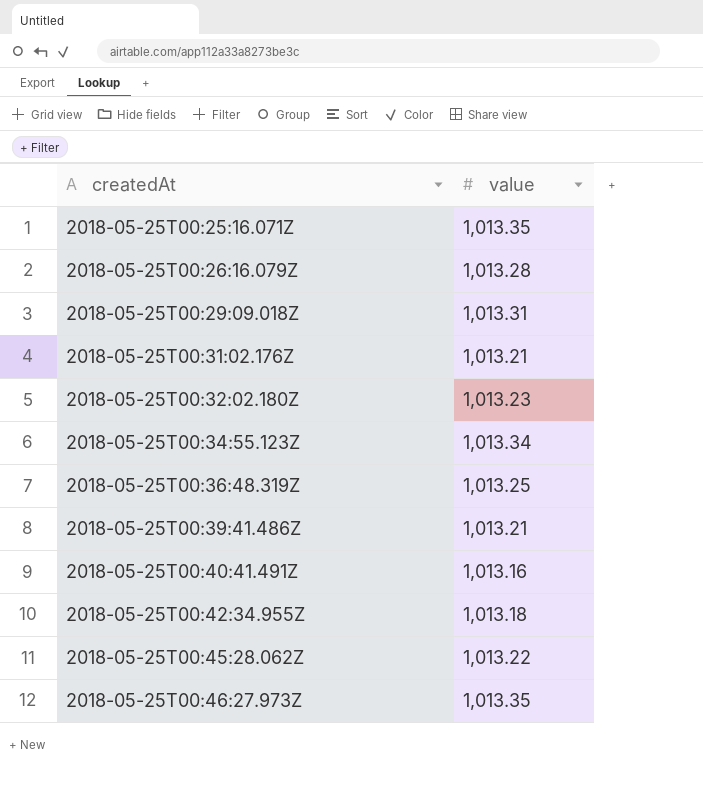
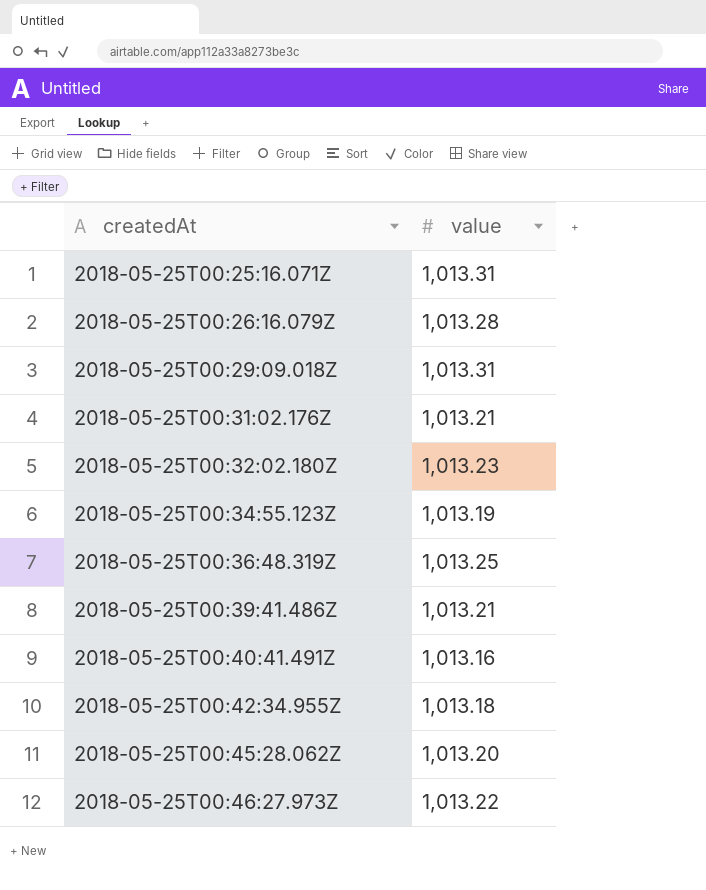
2018-05-25T00:25:16.071Z | value: 1,013.35 -> 1,013.31
2018-05-25T00:34:55.123Z | value: 1,013.34 -> 1,013.19
2018-05-25T00:45:28.062Z | value: 1,013.22 -> 1,013.20
2018-05-25T00:46:27.973Z | value: 1,013.35 -> 1,013.22

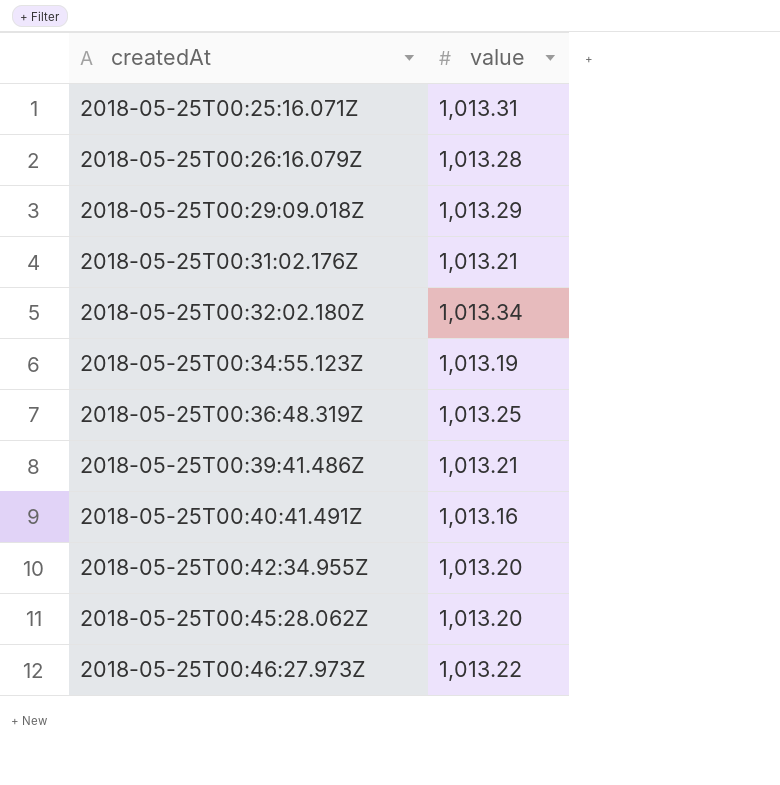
2018-05-25T00:29:09.018Z | value: 1,013.31 -> 1,013.29
2018-05-25T00:32:02.180Z | value: 1,013.23 -> 1,013.34
2018-05-25T00:42:34.955Z | value: 1,013.18 -> 1,013.20

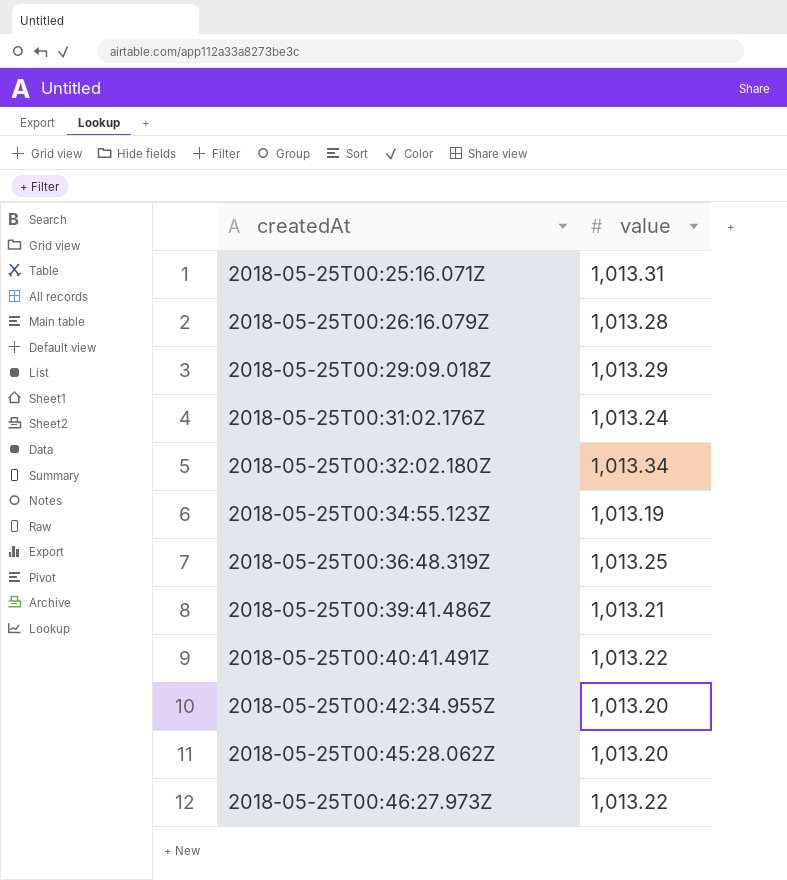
2018-05-25T00:31:02.176Z | value: 1,013.21 -> 1,013.24
2018-05-25T00:40:41.491Z | value: 1,013.16 -> 1,013.22

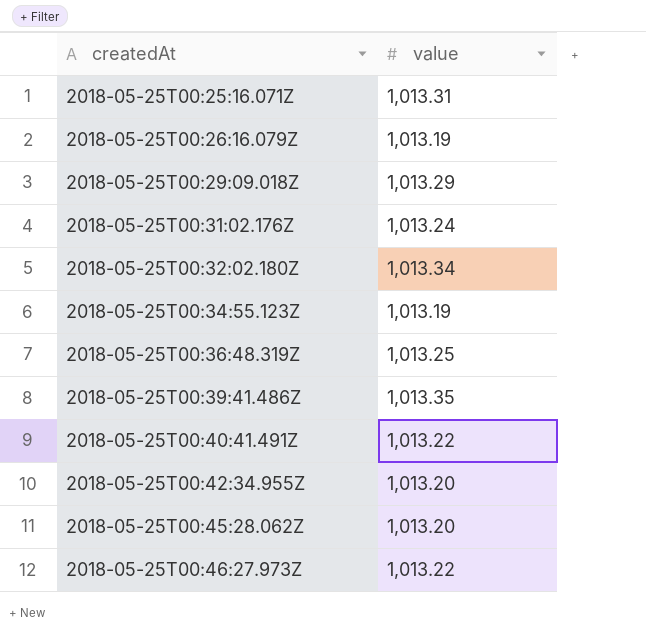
2018-05-25T00:26:16.079Z | value: 1,013.28 -> 1,013.19
2018-05-25T00:39:41.486Z | value: 1,013.21 -> 1,013.35

